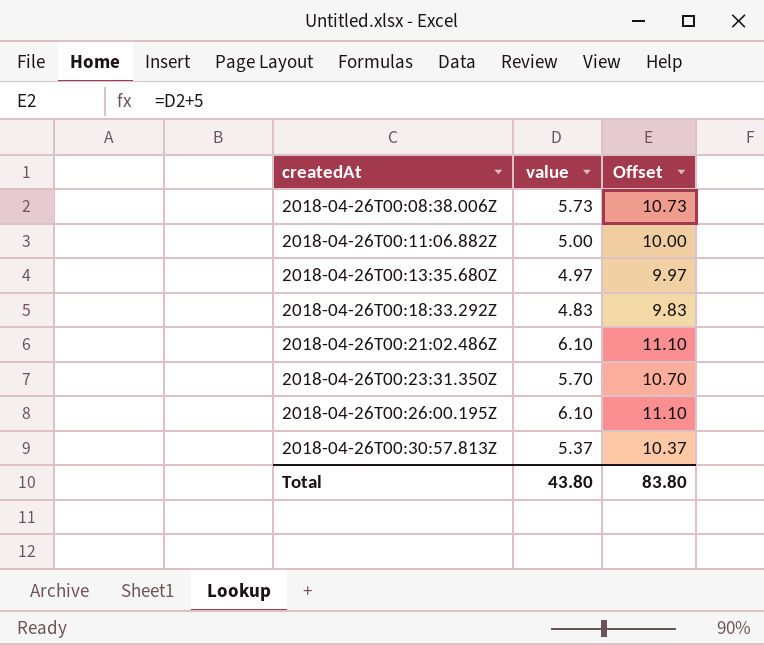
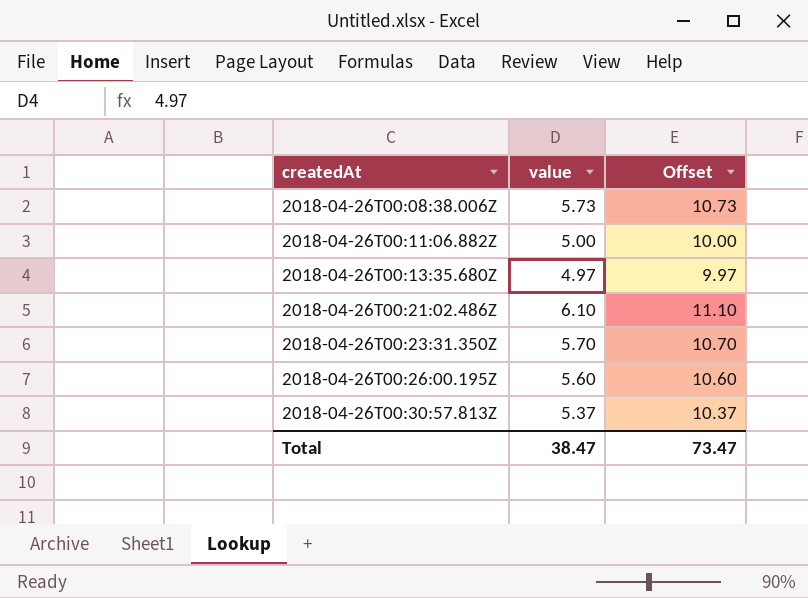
row 2018-04-26T00:18:33.292Z: 4.83 | 9.83 -> none
2018-04-26T00:26:00.195Z | value: 6.10 -> 5.60
2018-04-26T00:26:00.195Z | Offset: 11.10 -> 10.60
Total | value: 43.80 -> 38.47
Total | Offset: 83.80 -> 73.47

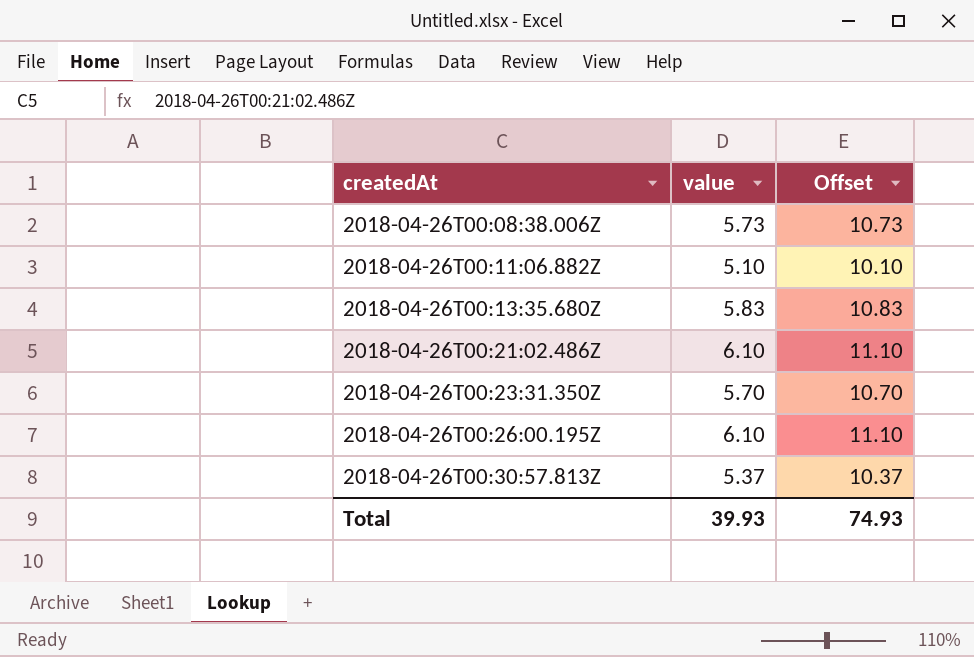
2018-04-26T00:11:06.882Z | value: 5.00 -> 5.10
2018-04-26T00:11:06.882Z | Offset: 10.00 -> 10.10
2018-04-26T00:13:35.680Z | value: 4.97 -> 5.83
2018-04-26T00:13:35.680Z | Offset: 9.97 -> 10.83
2018-04-26T00:26:00.195Z | value: 5.60 -> 6.10
2018-04-26T00:26:00.195Z | Offset: 10.60 -> 11.10
Total | value: 38.47 -> 39.93
Total | Offset: 73.47 -> 74.93

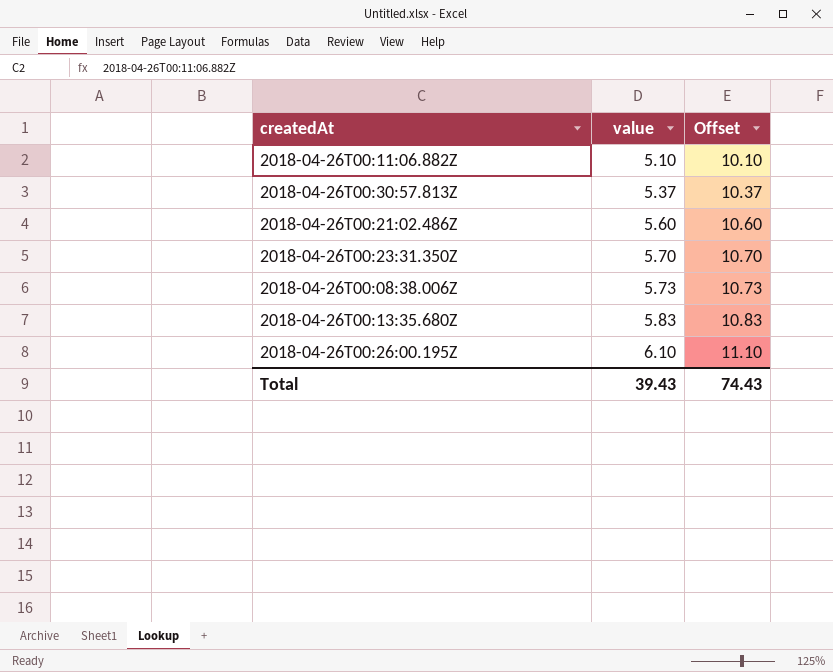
row order: createdAt ascending -> value ascending
2018-04-26T00:21:02.486Z | value: 6.10 -> 5.60
2018-04-26T00:21:02.486Z | Offset: 11.10 -> 10.60
Total | value: 39.93 -> 39.43
Total | Offset: 74.93 -> 74.43

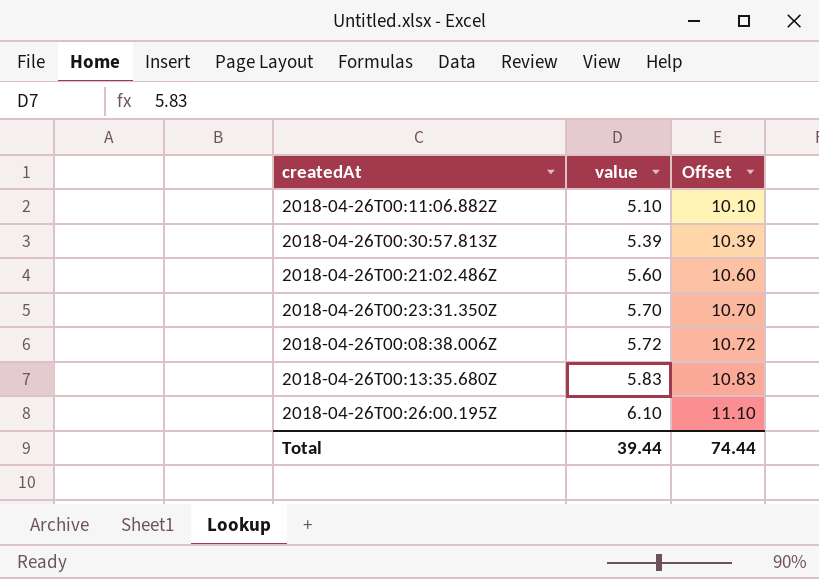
2018-04-26T00:30:57.813Z | value: 5.37 -> 5.39
2018-04-26T00:30:57.813Z | Offset: 10.37 -> 10.39
2018-04-26T00:08:38.006Z | value: 5.73 -> 5.72
2018-04-26T00:08:38.006Z | Offset: 10.73 -> 10.72
Total | value: 39.43 -> 39.44
Total | Offset: 74.43 -> 74.44

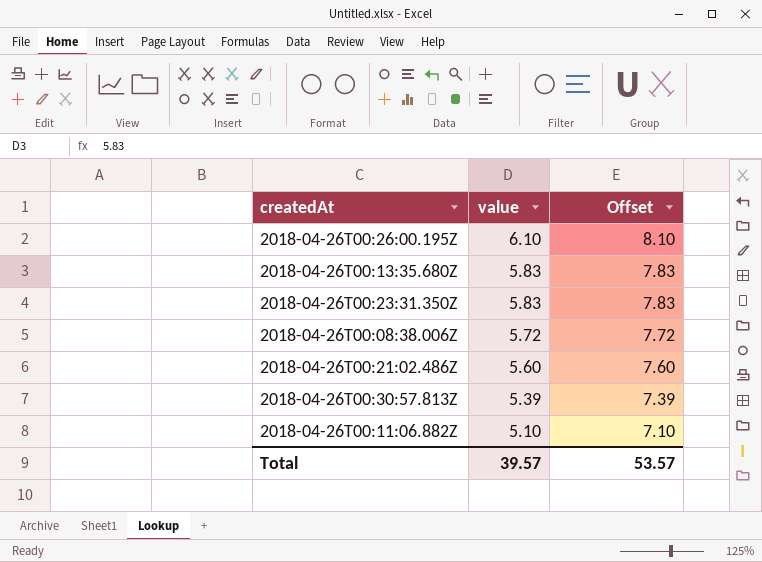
row order: value ascending -> value descending
column Offset | formula: [value] + 5 -> [value] + 2
2018-04-26T00:23:31.350Z | value: 5.70 -> 5.83
Total | value: 39.44 -> 39.57
Total | Offset: 74.44 -> 53.57

